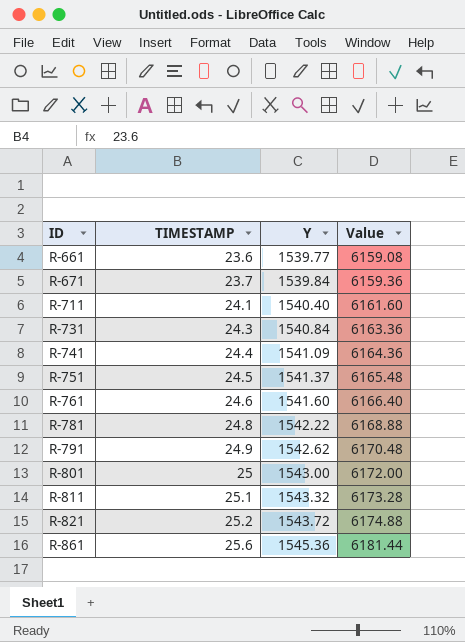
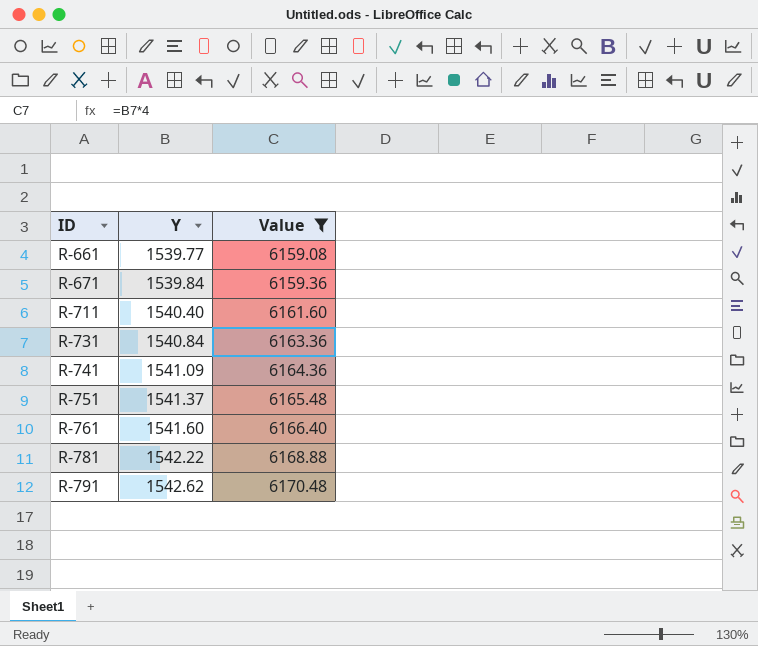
filter: none -> Value <= 6170.48
column TIMESTAMP | position: 2 -> none

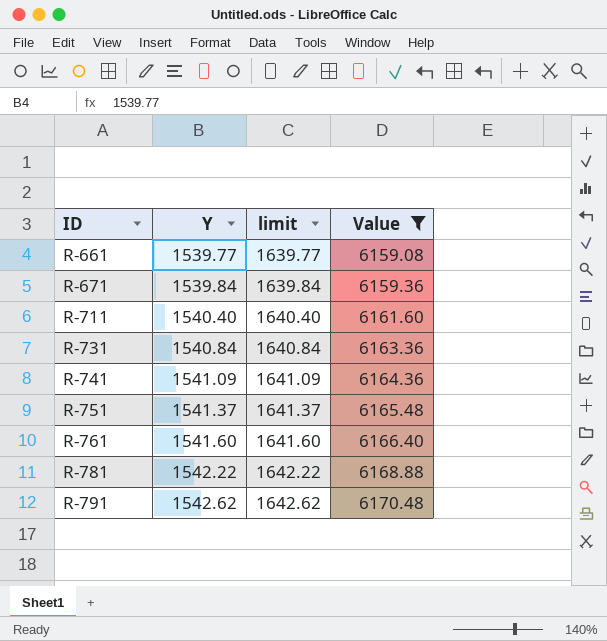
column limit | formula: none -> [Y] + 100

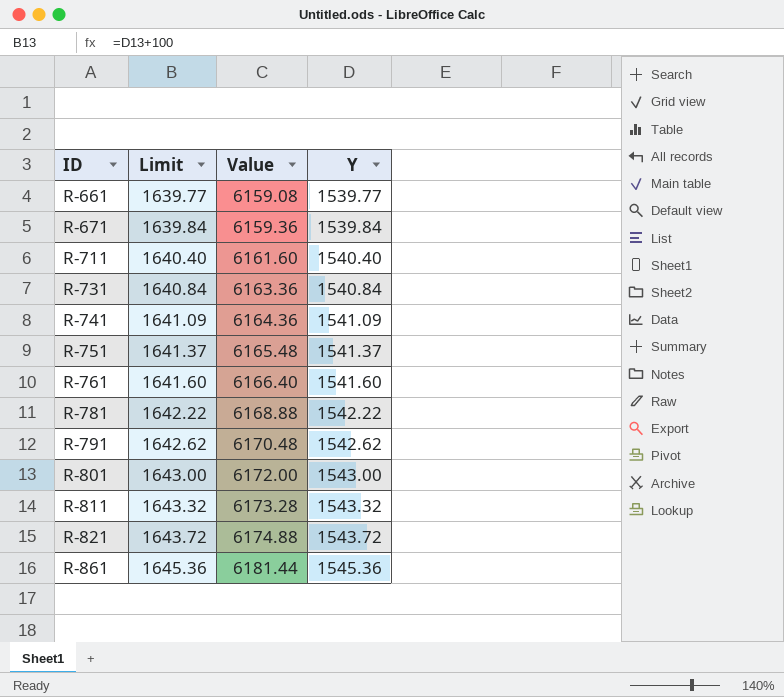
filter: Value <= 6170.48 -> none
column name: limit -> Limit
column Y | position: 2 -> 4

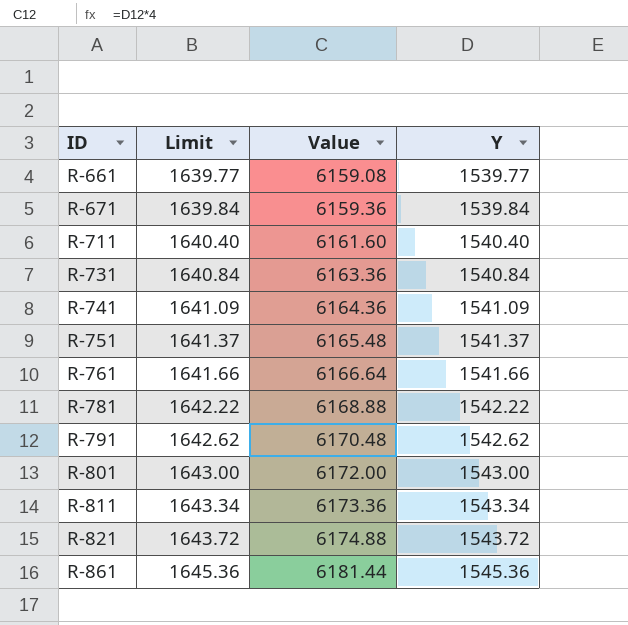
R-761 | Limit: 1641.60 -> 1641.66
R-761 | Value: 6166.40 -> 6166.64
R-761 | Y: 1541.60 -> 1541.66
R-811 | Limit: 1643.32 -> 1643.34
R-811 | Value: 6173.28 -> 6173.36
R-811 | Y: 1543.32 -> 1543.34

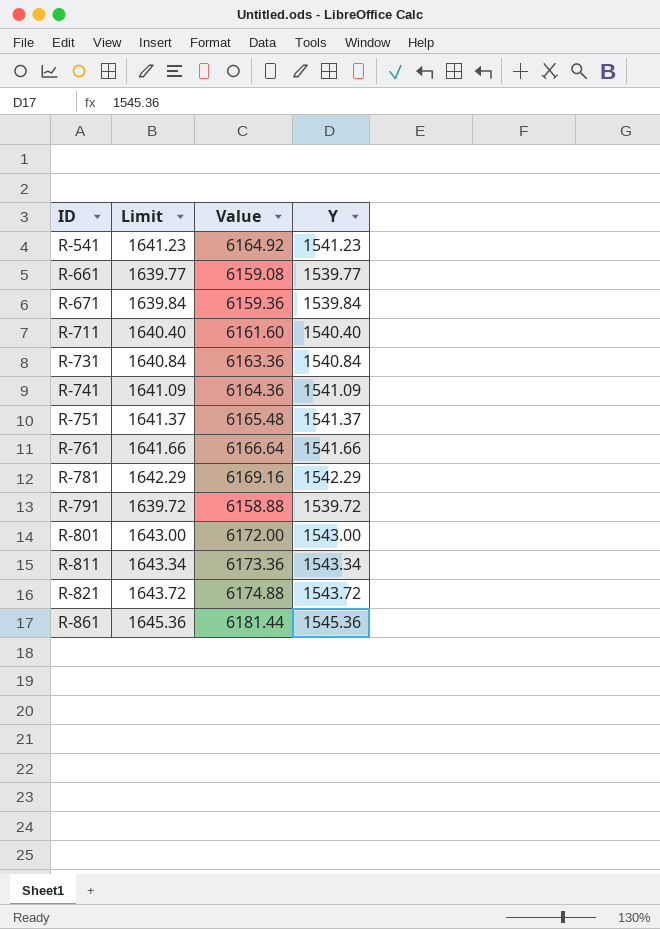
row R-541: none -> 1641.23 | 6164.92 | 1541.23
R-781 | Limit: 1642.22 -> 1642.29
R-781 | Value: 6168.88 -> 6169.16
R-781 | Y: 1542.22 -> 1542.29
R-791 | Limit: 1642.62 -> 1639.72
R-791 | Value: 6170.48 -> 6158.88
R-791 | Y: 1542.62 -> 1539.72

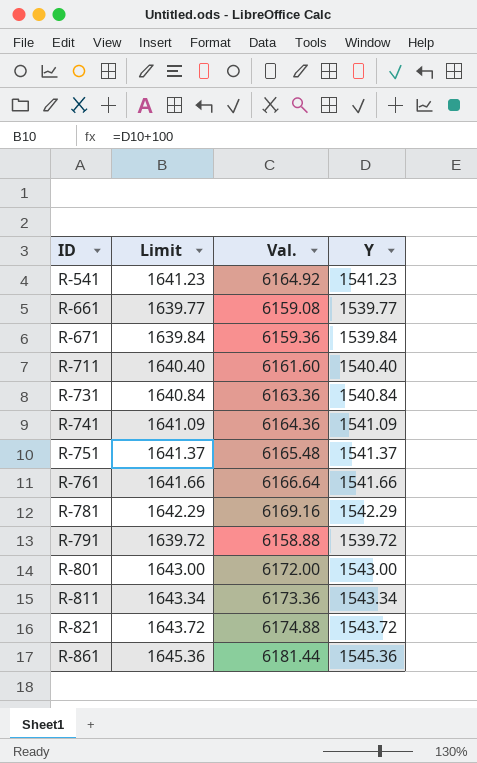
column name: Value -> Val.

